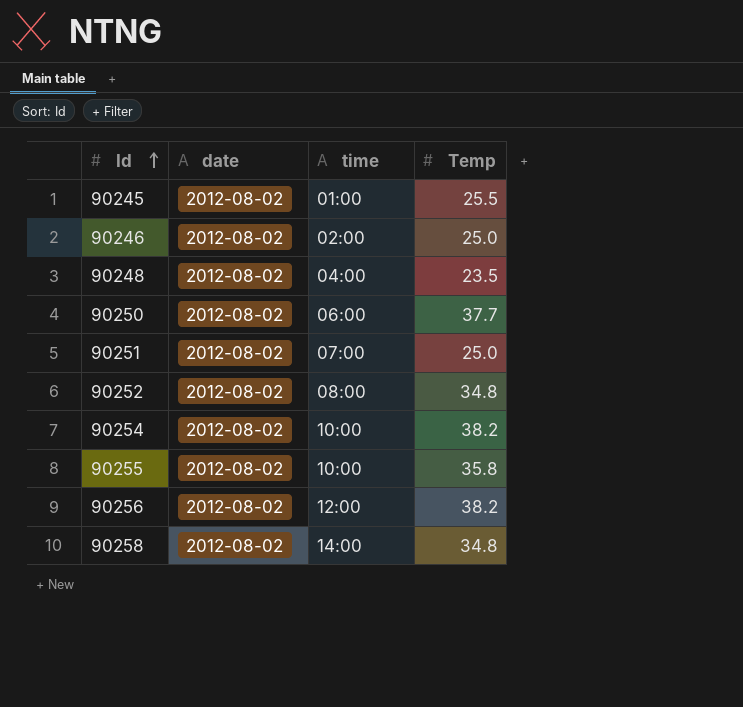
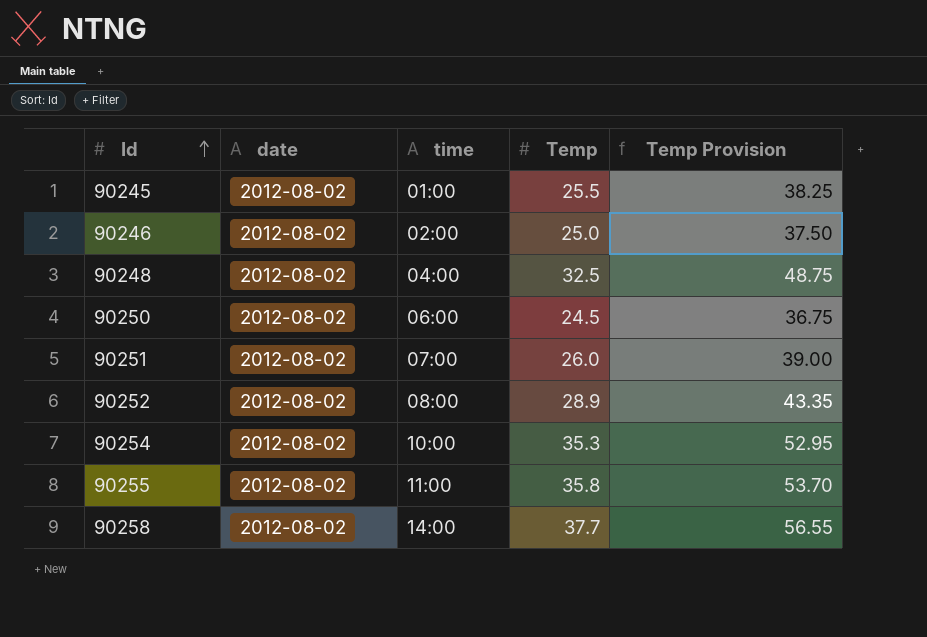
column Temp Provision | formula: none -> [Temp] * 1.5
row 90256: 2012-08-02 | 12:00 | 38.2 -> none
90248 | Temp: 23.5 -> 32.5
90250 | Temp: 37.7 -> 24.5
90251 | Temp: 25.0 -> 26.0
90252 | Temp: 34.8 -> 28.9
90254 | Temp: 38.2 -> 35.3
90255 | time: 10:00 -> 11:00
90258 | Temp: 34.8 -> 37.7

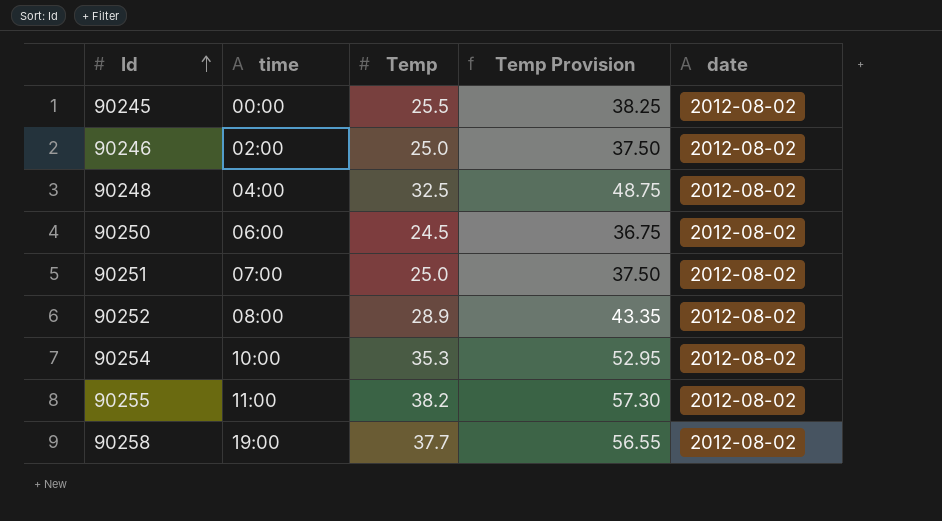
column date | position: 2 -> 5
90245 | time: 01:00 -> 00:00
90251 | Temp: 26.0 -> 25.0
90251 | Temp Provision: 39.00 -> 37.50
90255 | Temp: 35.8 -> 38.2
90255 | Temp Provision: 53.70 -> 57.30
90258 | time: 14:00 -> 19:00

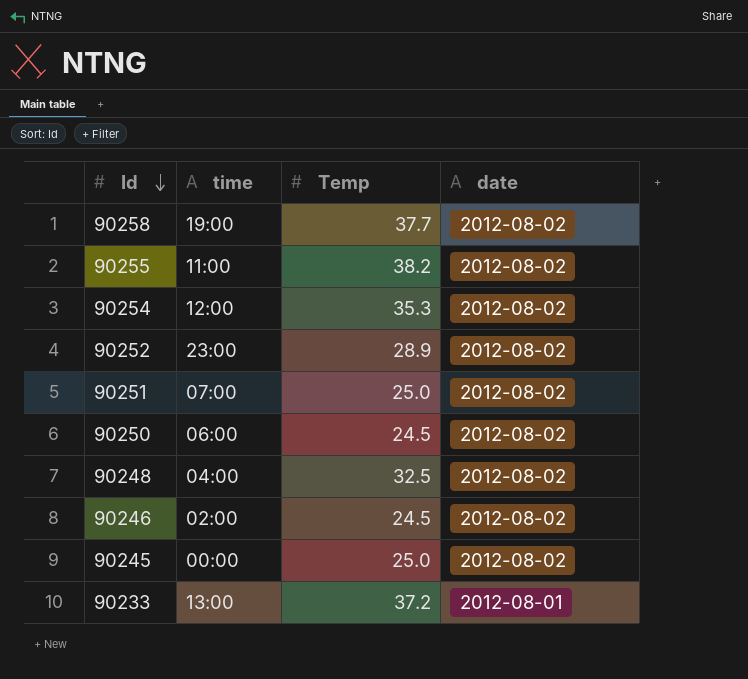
row order: Id ascending -> Id descending
column Temp Provision | formula: [Temp] * 1.5 -> none
90254 | time: 10:00 -> 12:00
90252 | time: 08:00 -> 23:00
90246 | Temp: 25.0 -> 24.5
90245 | Temp: 25.5 -> 25.0
row 90233: none -> 13:00 | 37.2 | 2012-08-01

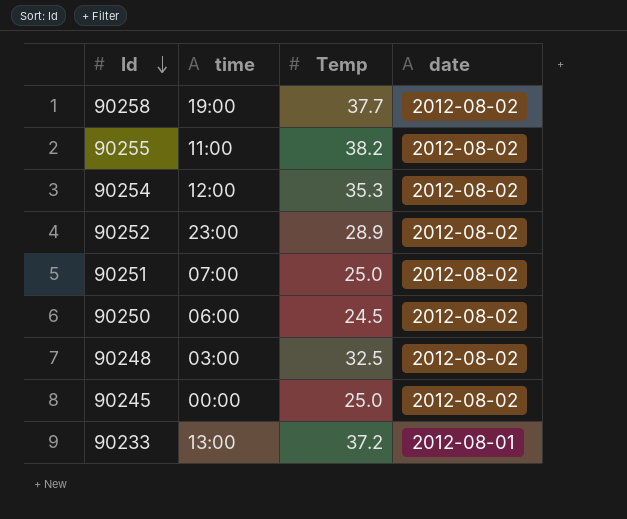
row 90246: 02:00 | 24.5 | 2012-08-02 -> none
90248 | time: 04:00 -> 03:00

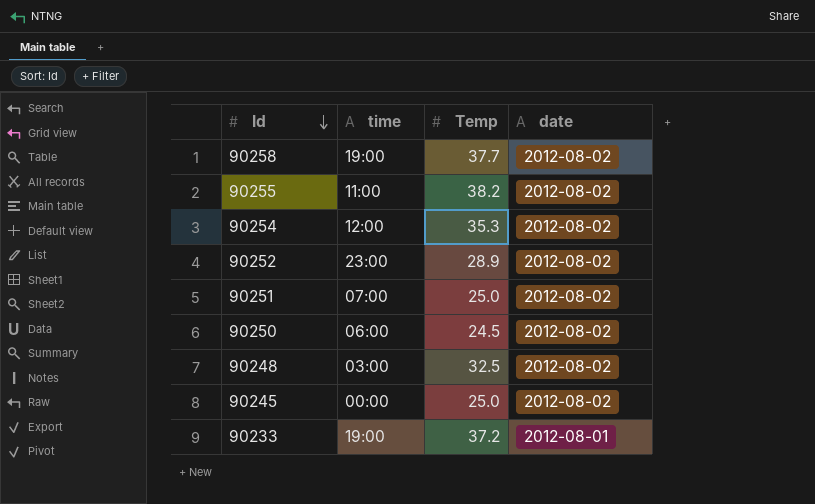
90233 | time: 13:00 -> 19:00

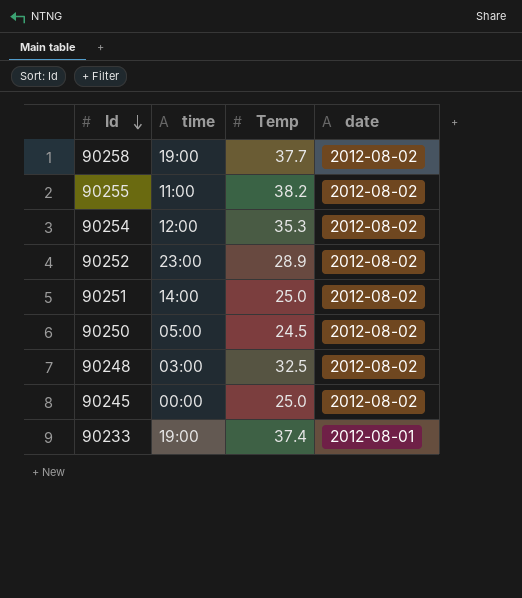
90251 | time: 07:00 -> 14:00
90250 | time: 06:00 -> 05:00
90233 | Temp: 37.2 -> 37.4

